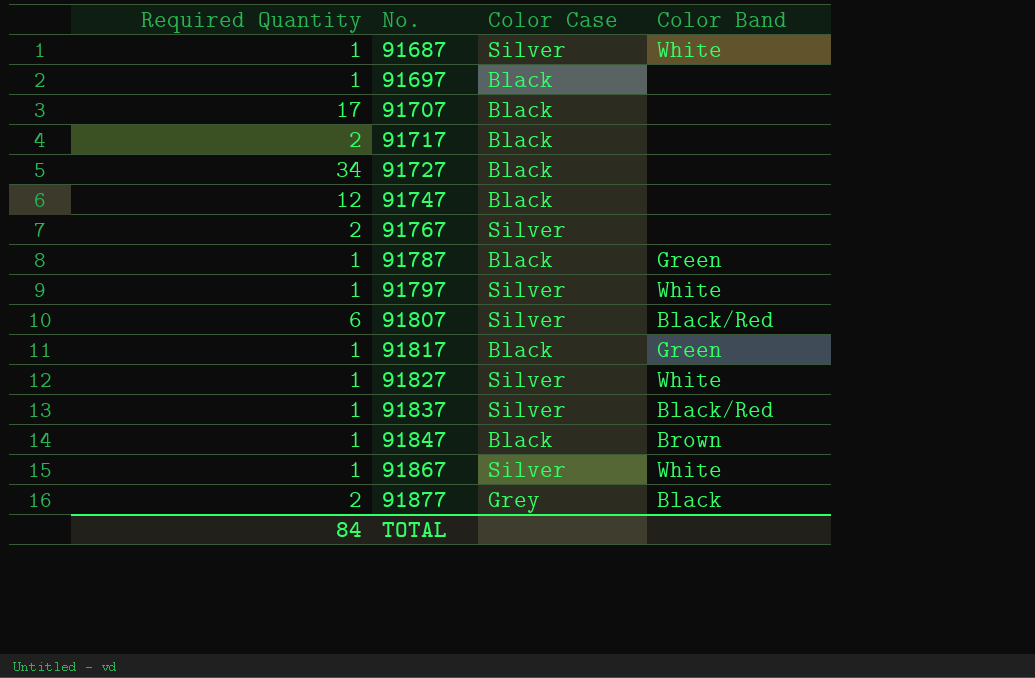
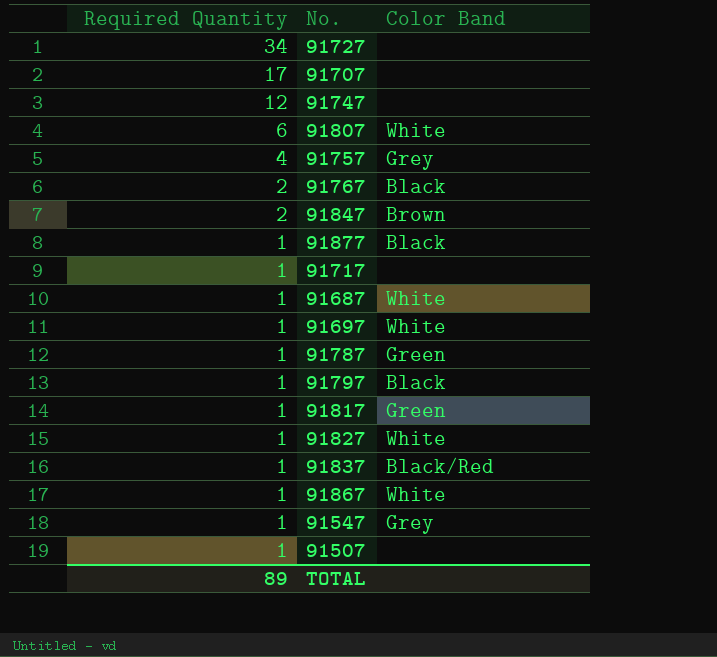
row order: No. ascending -> Required Quantity descending
column Color Case | position: 3 -> none
91807 | Color Band: Black/Red -> White
row 91757: none -> 4 | Grey
91767 | Color Band: none -> Black
91847 | Required Quantity: 1 -> 2
91877 | Required Quantity: 2 -> 1
91717 | Required Quantity: 2 -> 1
91697 | Color Band: none -> White
91797 | Color Band: White -> Black
row 91547: none -> 1 | Grey
row 91507: none -> 1 | none
TOTAL | Required Quantity: 84 -> 89

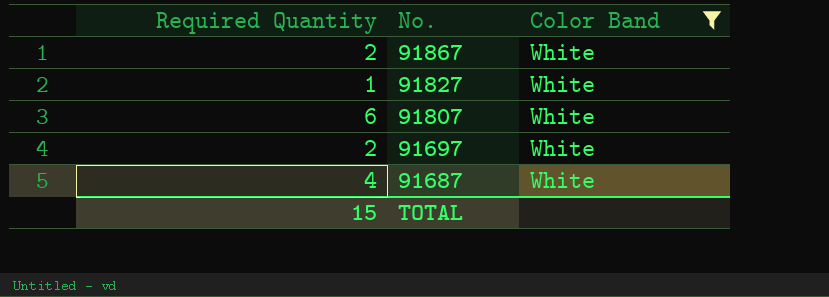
filter: none -> Color Band = White
row order: Required Quantity descending -> No. descending
91867 | Required Quantity: 1 -> 2
91697 | Required Quantity: 1 -> 2
91687 | Required Quantity: 1 -> 4
TOTAL | Required Quantity: 89 -> 15

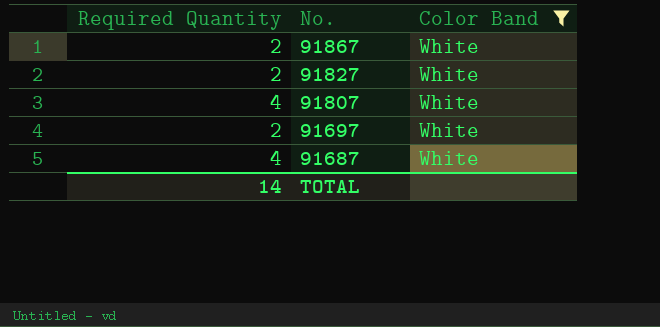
91827 | Required Quantity: 1 -> 2
91807 | Required Quantity: 6 -> 4
TOTAL | Required Quantity: 15 -> 14

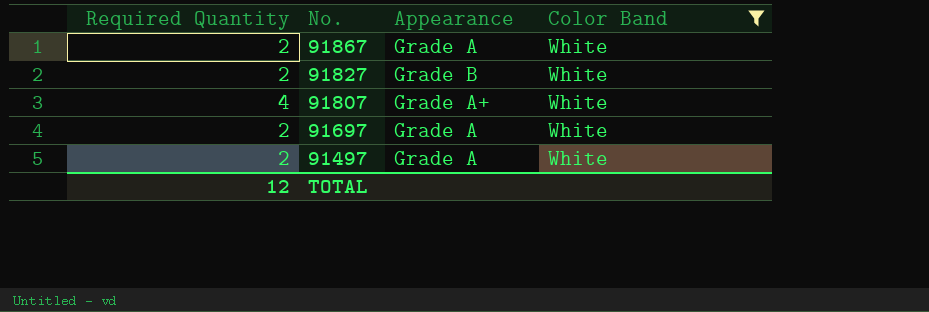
column Appearance | position: none -> 3
row 91687: 4 | White -> none
row 91497: none -> 2 | Grade A | White
TOTAL | Required Quantity: 14 -> 12

